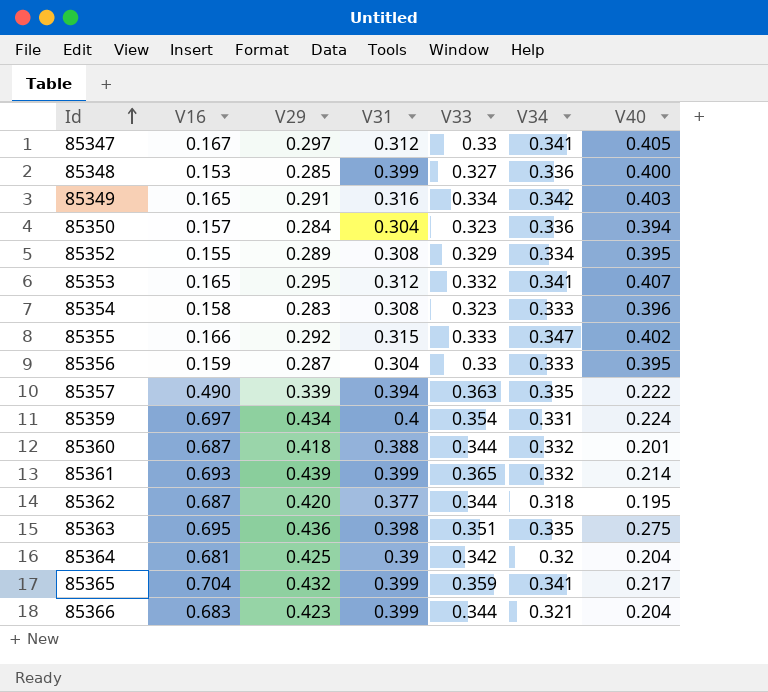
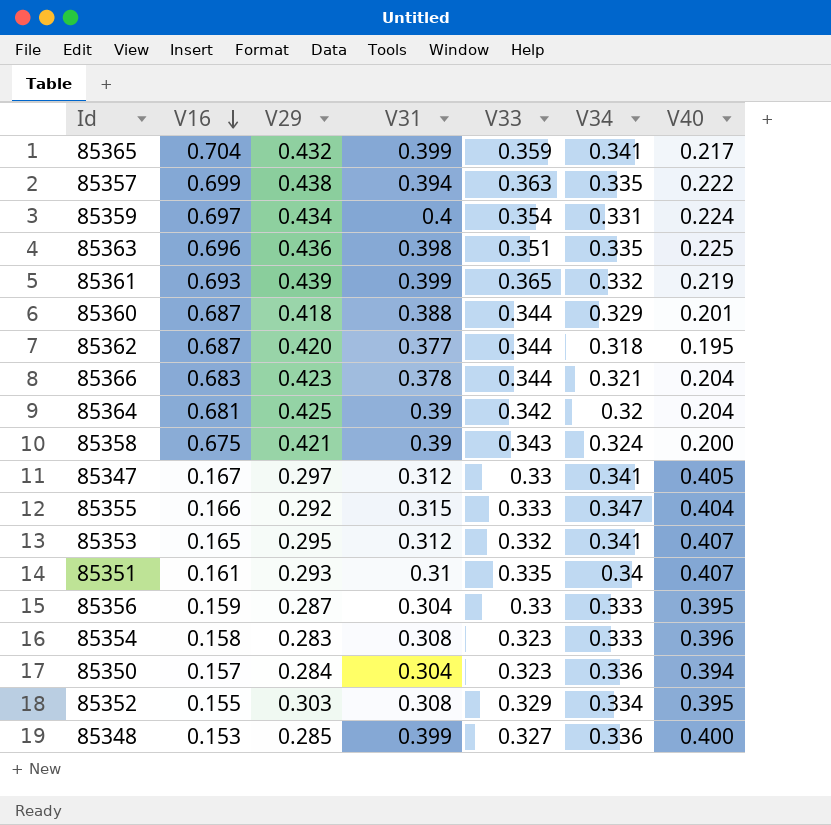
row order: Id ascending -> V16 descending
row 85349: 0.165 | 0.291 | 0.316 | 0.334 | 0.342 | 0.403 -> none
85357 | V16: 0.490 -> 0.699
85357 | V29: 0.339 -> 0.438
85363 | V16: 0.695 -> 0.696
85363 | V40: 0.275 -> 0.225
85361 | V40: 0.214 -> 0.219
85360 | V34: 0.332 -> 0.329
85366 | V31: 0.399 -> 0.378
row 85358: none -> 0.675 | 0.421 | 0.39 | 0.343 | 0.324 | 0.200
85355 | V40: 0.402 -> 0.404
row 85351: none -> 0.161 | 0.293 | 0.31 | 0.335 | 0.34 | 0.407
85352 | V29: 0.289 -> 0.303

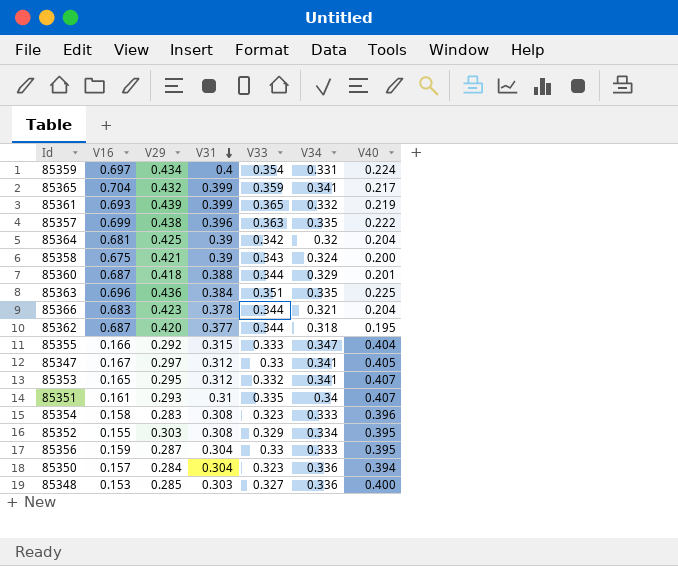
row order: V16 descending -> V31 descending
85357 | V31: 0.394 -> 0.396
85363 | V31: 0.398 -> 0.384
85348 | V31: 0.399 -> 0.303

